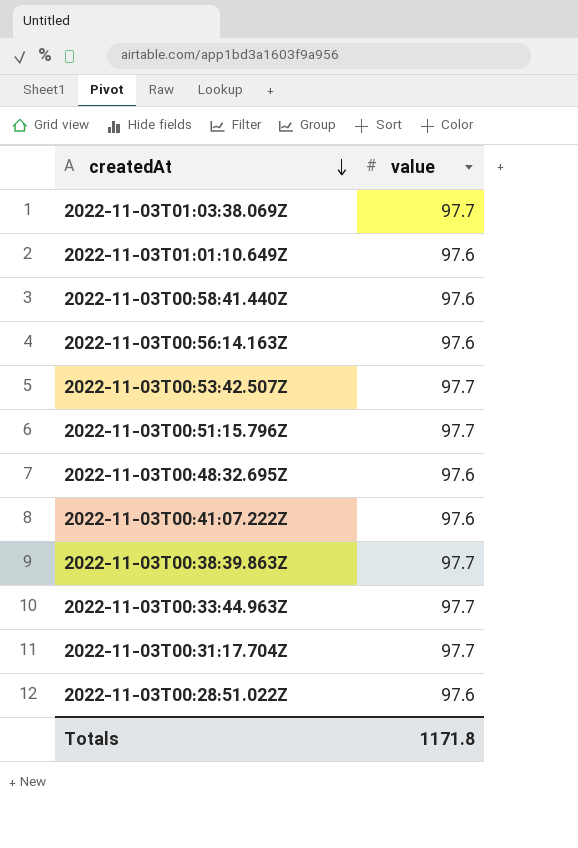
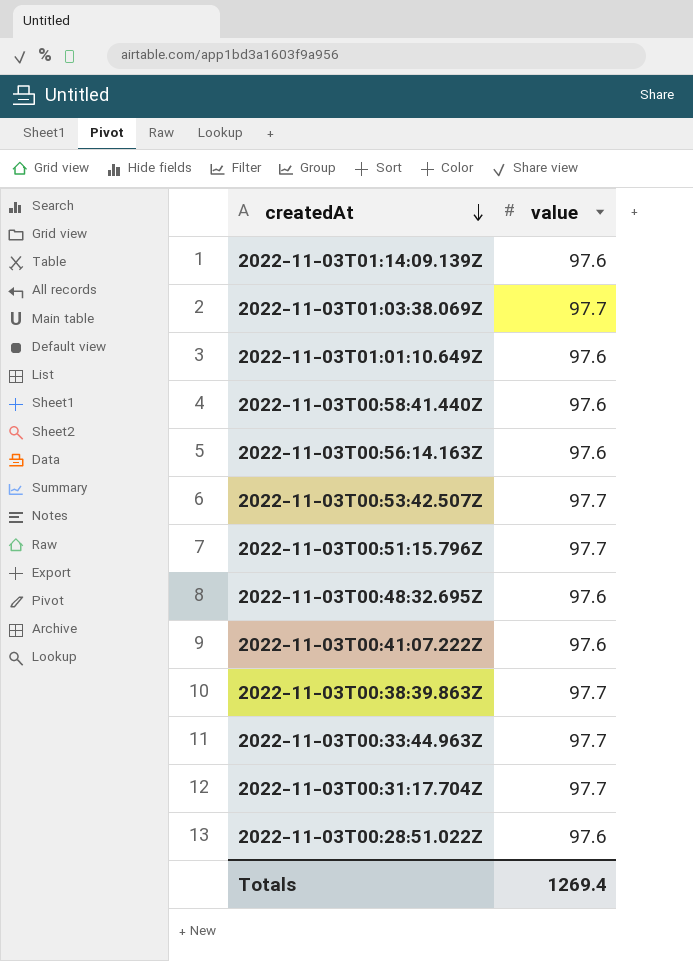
row 2022-11-03T01:14:09.139Z: none -> 97.6
Totals | value: 1171.8 -> 1269.4

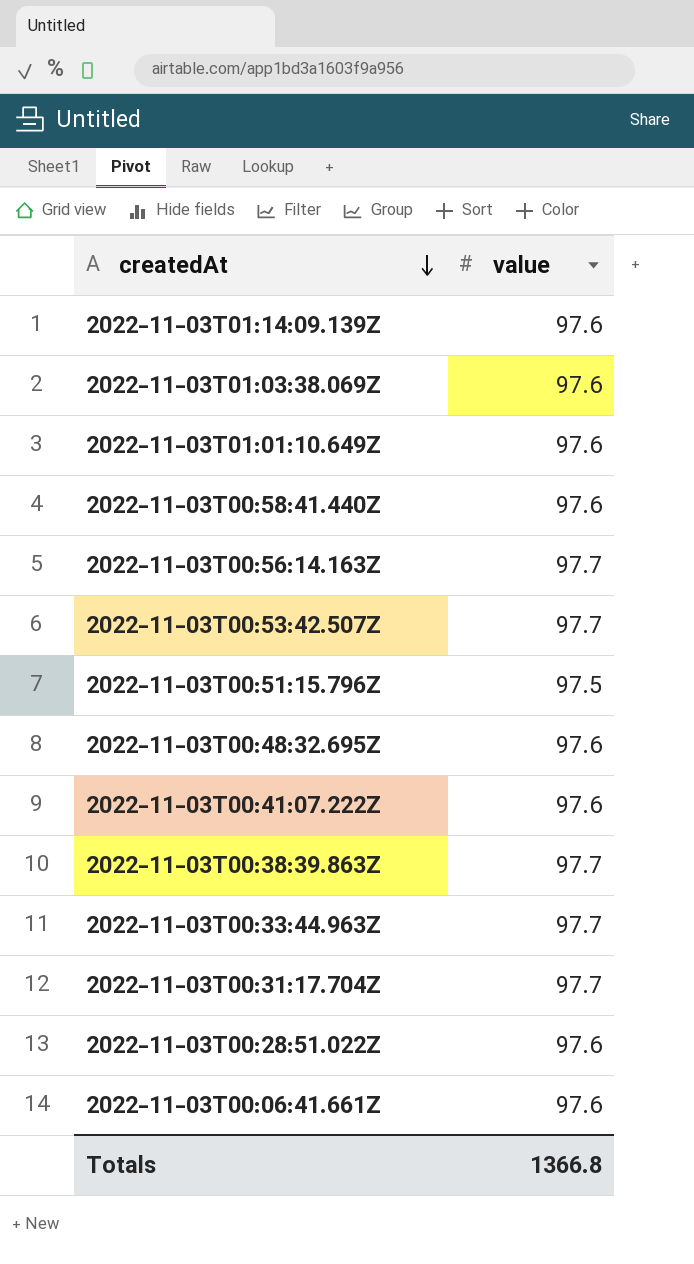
2022-11-03T01:03:38.069Z | value: 97.7 -> 97.6
2022-11-03T00:56:14.163Z | value: 97.6 -> 97.7
2022-11-03T00:51:15.796Z | value: 97.7 -> 97.5
row 2022-11-03T00:06:41.661Z: none -> 97.6
Totals | value: 1269.4 -> 1366.8

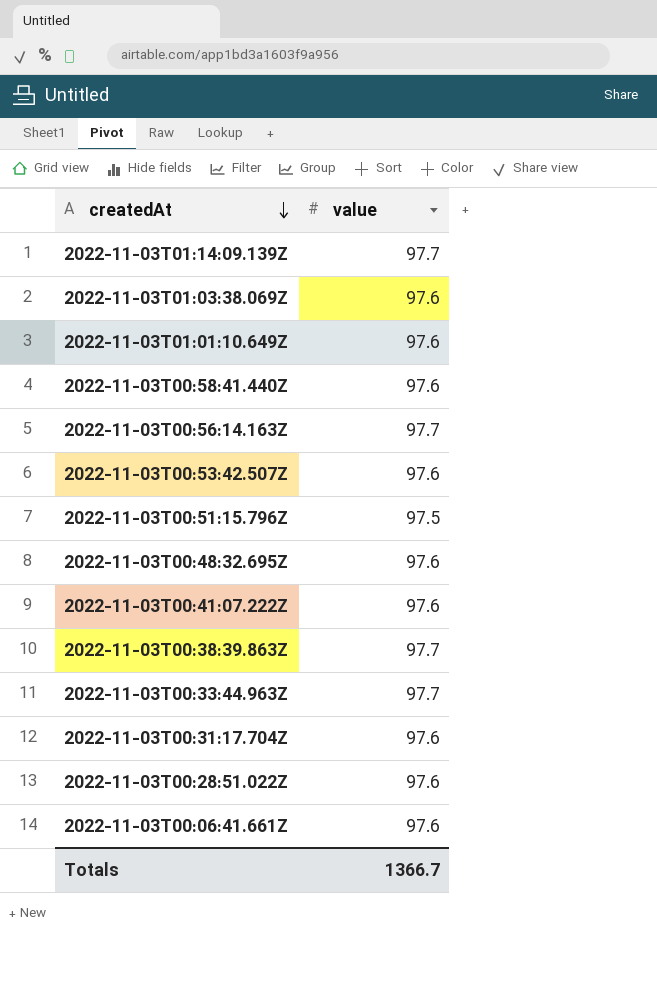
2022-11-03T01:14:09.139Z | value: 97.6 -> 97.7
2022-11-03T00:53:42.507Z | value: 97.7 -> 97.6
2022-11-03T00:31:17.704Z | value: 97.7 -> 97.6
Totals | value: 1366.8 -> 1366.7

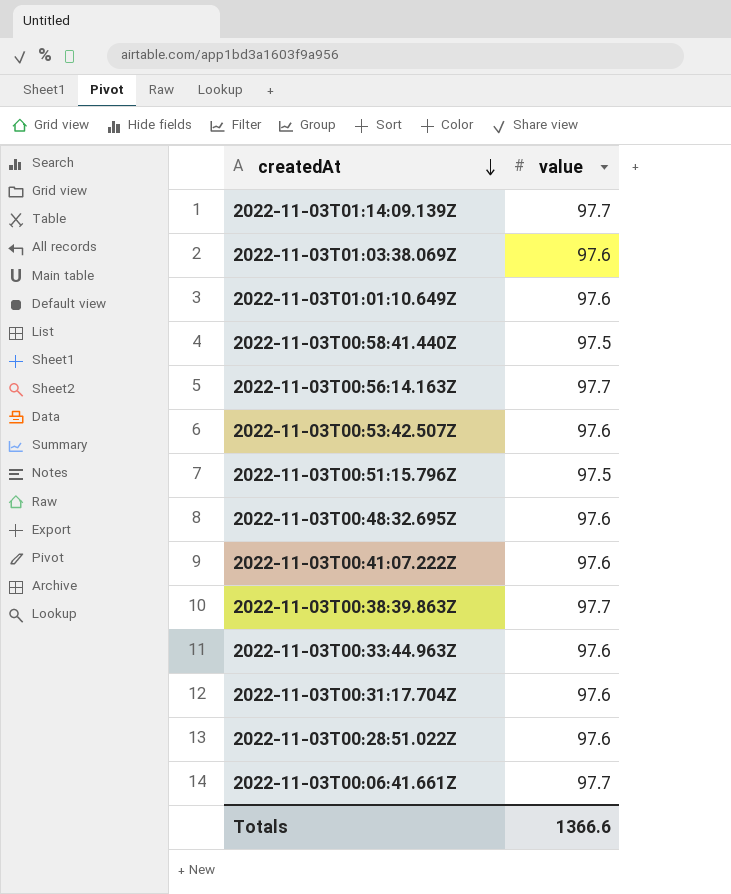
2022-11-03T00:58:41.440Z | value: 97.6 -> 97.5
2022-11-03T00:33:44.963Z | value: 97.7 -> 97.6
2022-11-03T00:06:41.661Z | value: 97.6 -> 97.7
Totals | value: 1366.7 -> 1366.6

